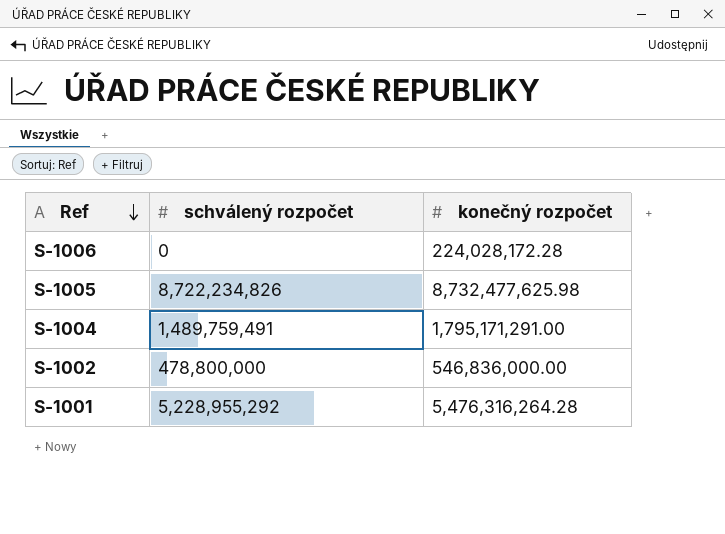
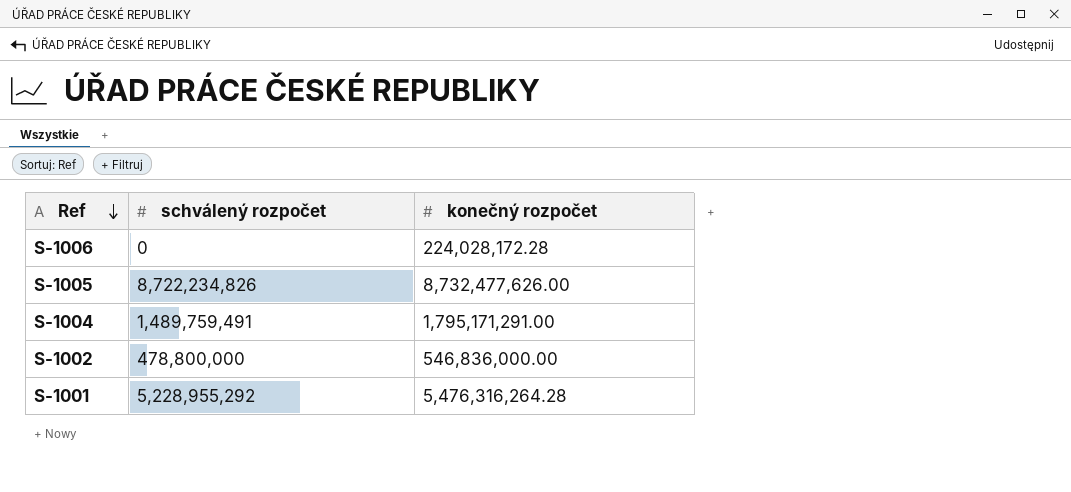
S-1005 | konečný rozpočet: 8,732,477,625.98 -> 8,732,477,626.00

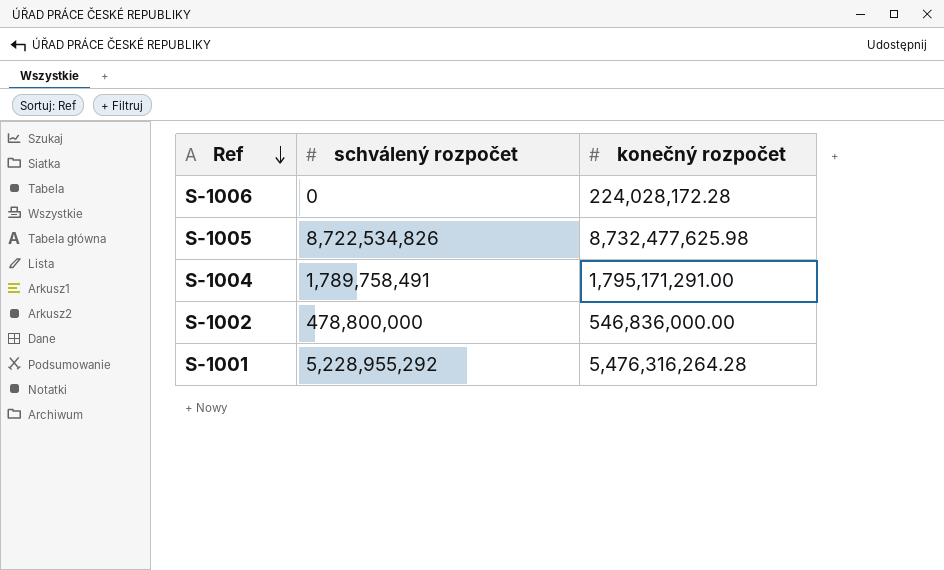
S-1005 | schválený rozpočet: 8,722,234,826 -> 8,722,534,826
S-1005 | konečný rozpočet: 8,732,477,626.00 -> 8,732,477,625.98
S-1004 | schválený rozpočet: 1,489,759,491 -> 1,789,758,491

